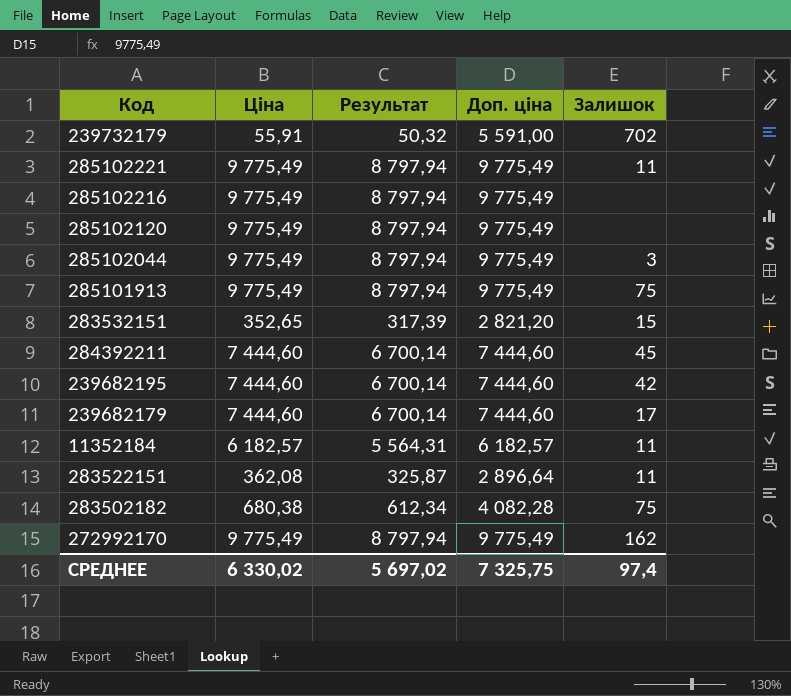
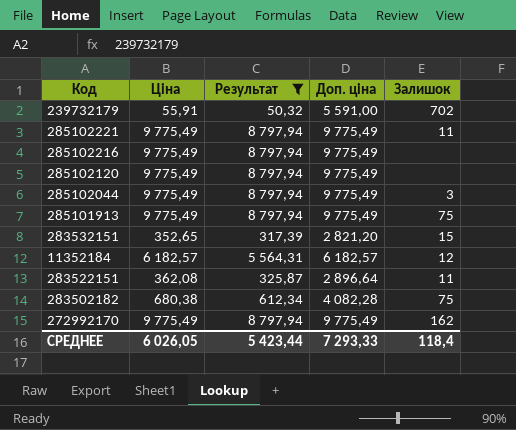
filter: none -> Результат != 6 700,14
11352184 | Залишок: 11 -> 12
СРЕДНЕЕ | Ціна: 6 330,02 -> 6 026,05
СРЕДНЕЕ | Результат: 5 697,02 -> 5 423,44
СРЕДНЕЕ | Доп. ціна: 7 325,75 -> 7 293,33
СРЕДНЕЕ | Залишок: 97,4 -> 118,4

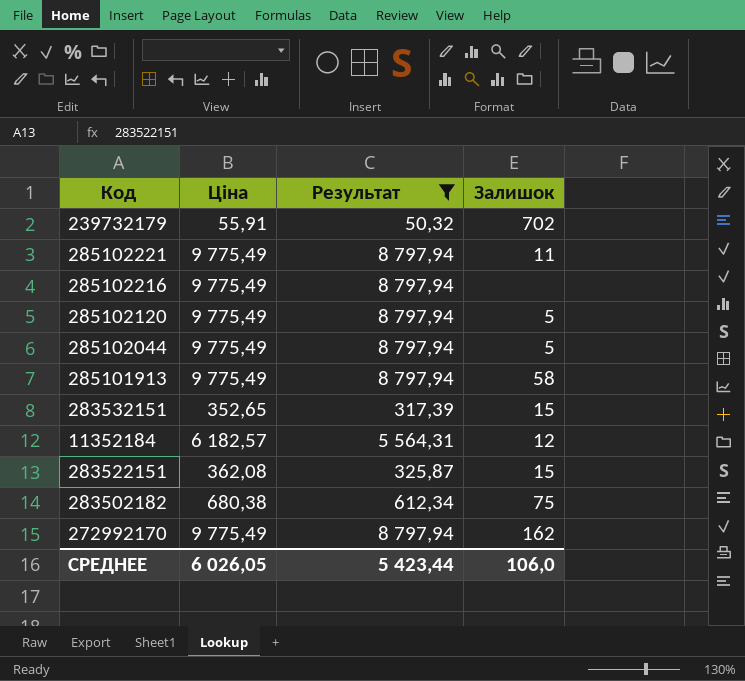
column Доп. ціна | position: 4 -> none
285102120 | Залишок: none -> 5
285102044 | Залишок: 3 -> 5
285101913 | Залишок: 75 -> 58
283522151 | Залишок: 11 -> 15
СРЕДНЕЕ | Залишок: 118,4 -> 106,0

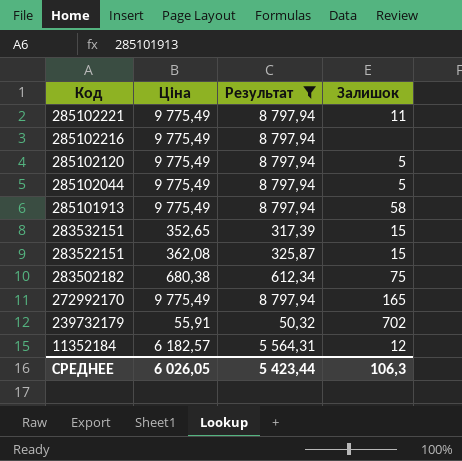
row order: none -> Код descending
272992170 | Залишок: 162 -> 165
СРЕДНЕЕ | Залишок: 106,0 -> 106,3

